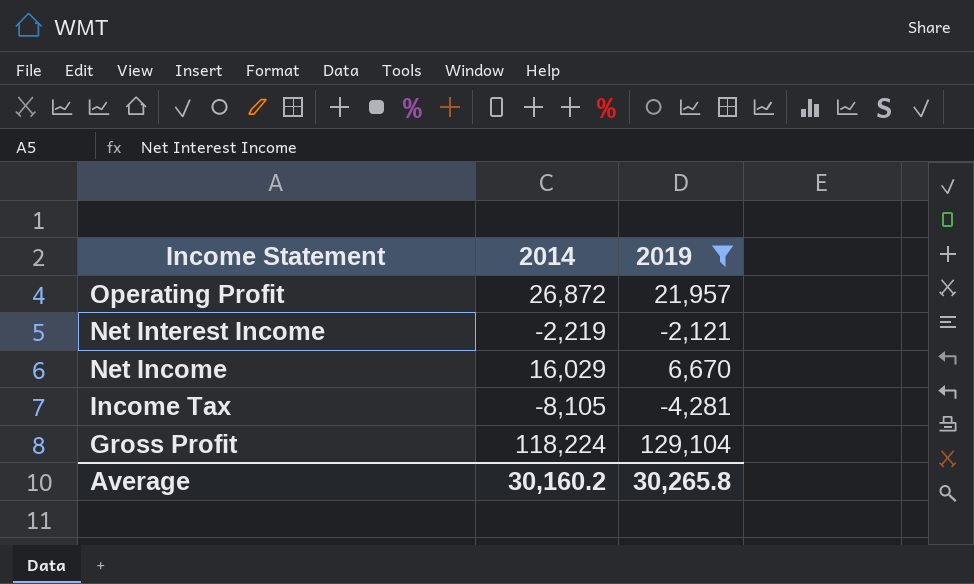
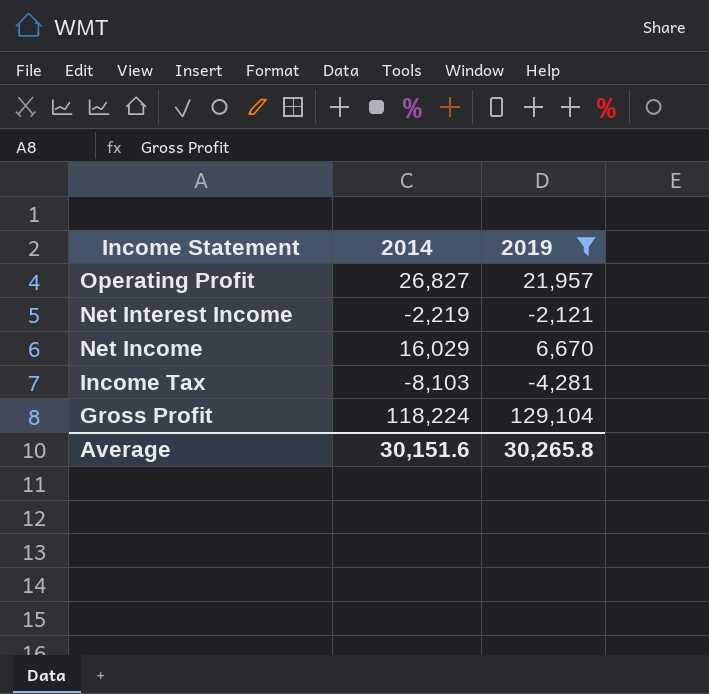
Operating Profit | 2014: 26,872 -> 26,827
Income Tax | 2014: -8,105 -> -8,103
Average | 2014: 30,160.2 -> 30,151.6

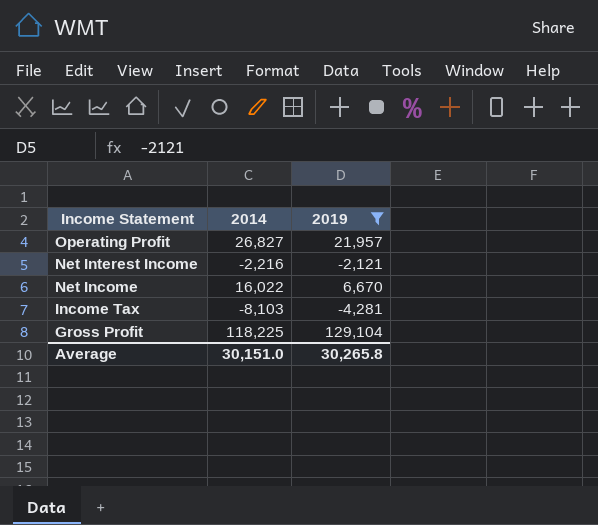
Net Interest Income | 2014: -2,219 -> -2,216
Net Income | 2014: 16,029 -> 16,022
Gross Profit | 2014: 118,224 -> 118,225
Average | 2014: 30,151.6 -> 30,151.0

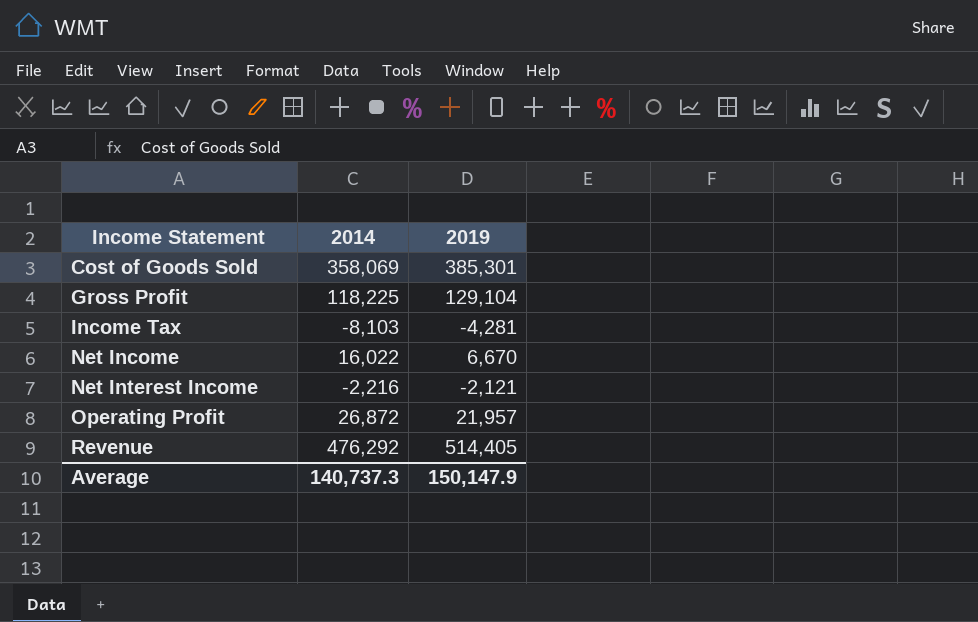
filter: 2019 <= 129,104 -> none
row order: Income Statement descending -> Income Statement ascending
Operating Profit | 2014: 26,827 -> 26,872
Average | 2014: 30,151.0 -> 140,737.3
Average | 2019: 30,265.8 -> 150,147.9

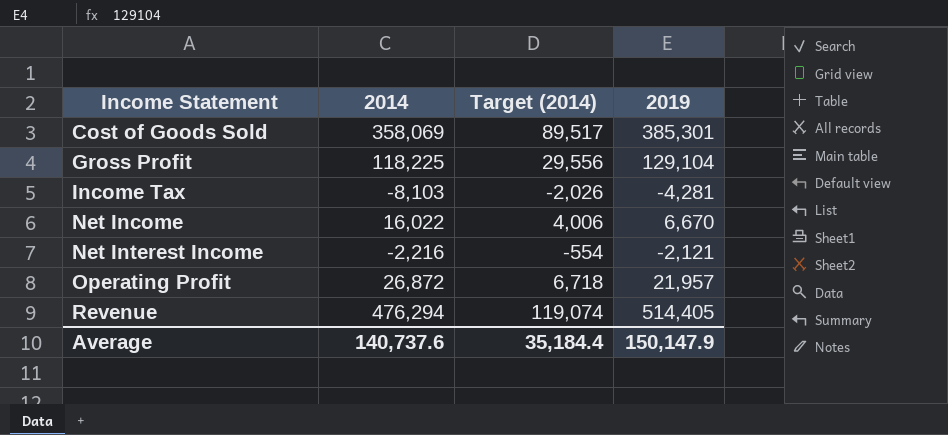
column Target (2014) | formula: none -> [2014] * 0.25
Revenue | 2014: 476,292 -> 476,294
Average | 2014: 140,737.3 -> 140,737.6

